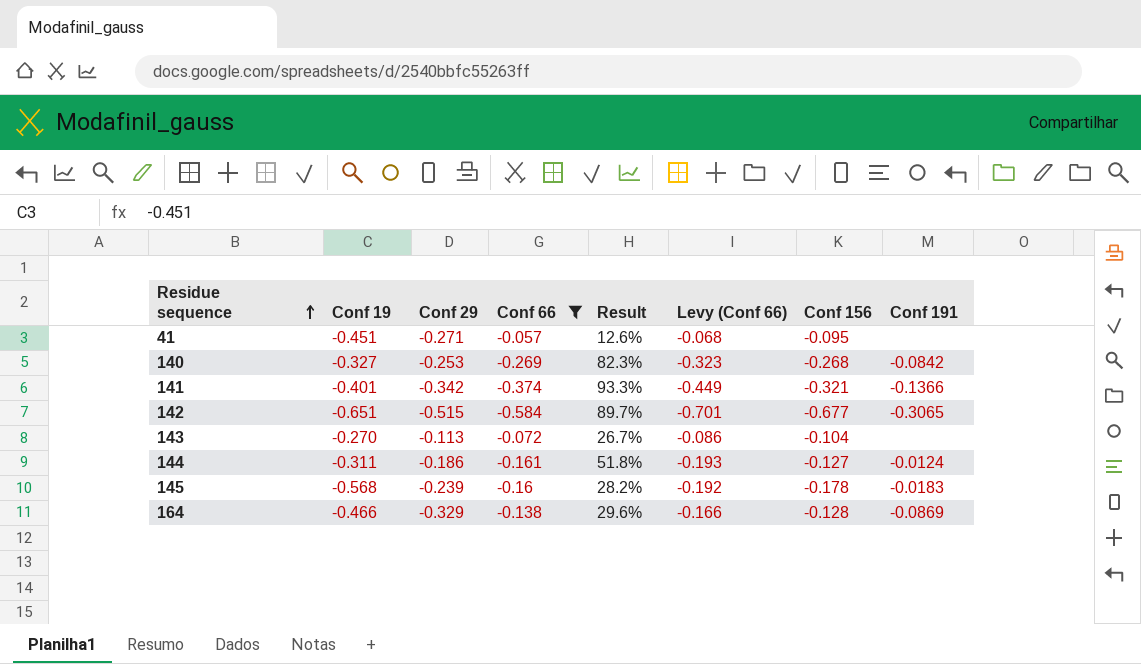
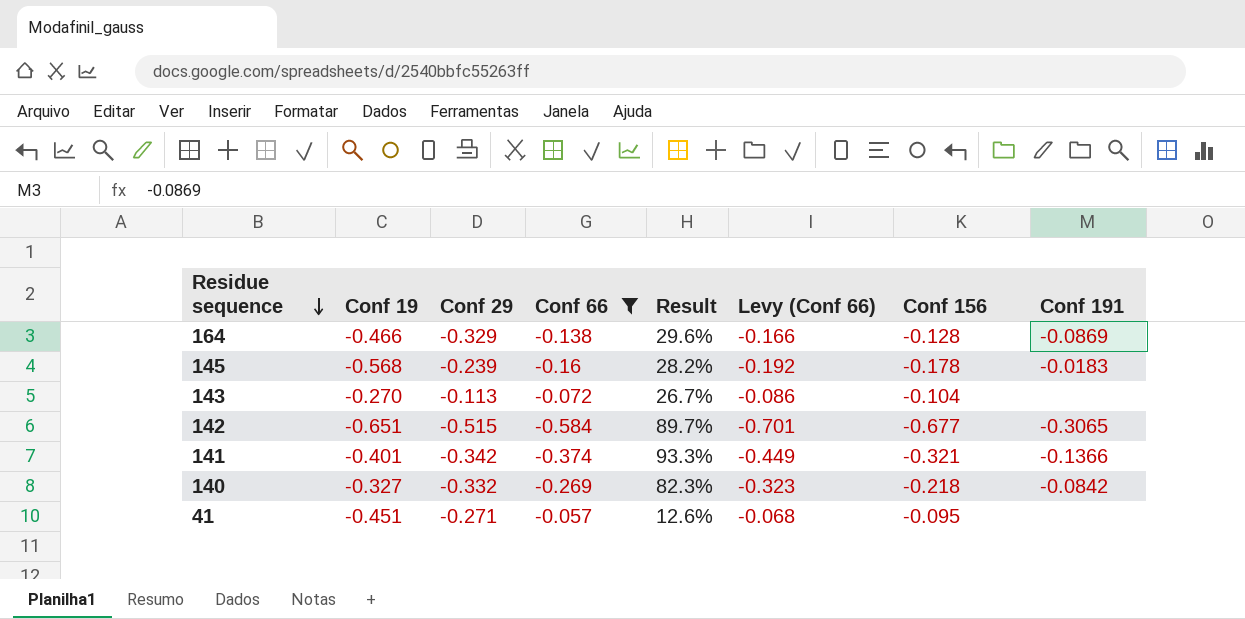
row order: Residue sequence ascending -> Residue sequence descending
row 144: -0.311 | -0.186 | -0.161 | 51.8% | -0.193 | -0.127 | -0.0124 -> none
140 | Conf 29: -0.253 -> -0.332
140 | Conf 156: -0.268 -> -0.218

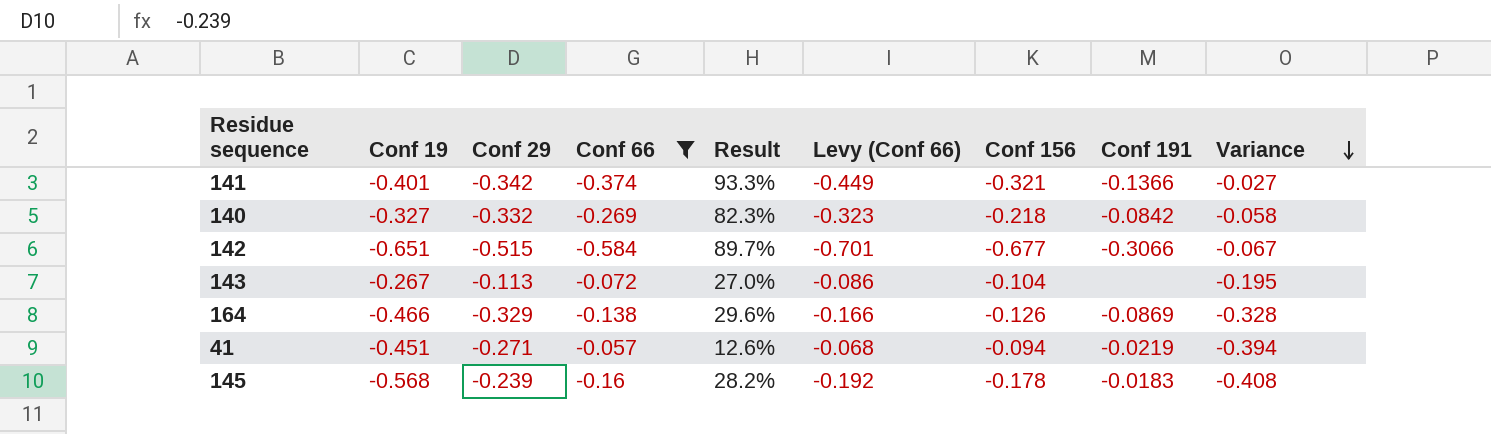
row order: Residue sequence descending -> Variance descending
column Variance | formula: none -> [Conf 19] - [Conf 66]
142 | Conf 191: -0.3065 -> -0.3066
143 | Conf 19: -0.270 -> -0.267
143 | Result: 26.7% -> 27.0%
164 | Conf 156: -0.128 -> -0.126
41 | Conf 156: -0.095 -> -0.094
41 | Conf 191: none -> -0.0219

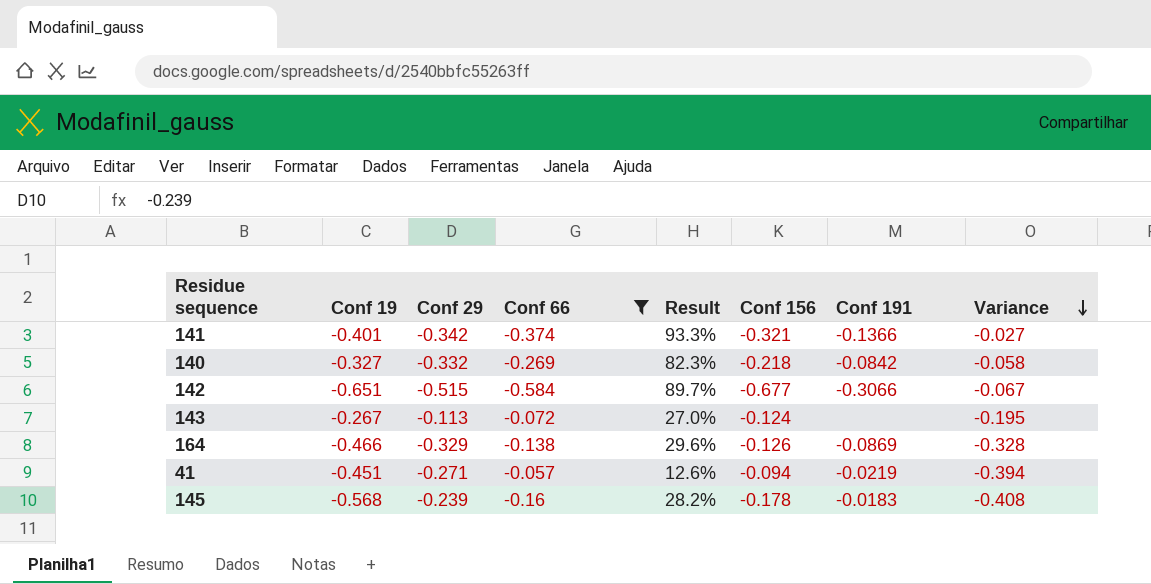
column Levy (Conf 66) | formula: [Conf 66] * 1.2 -> none
143 | Conf 156: -0.104 -> -0.124

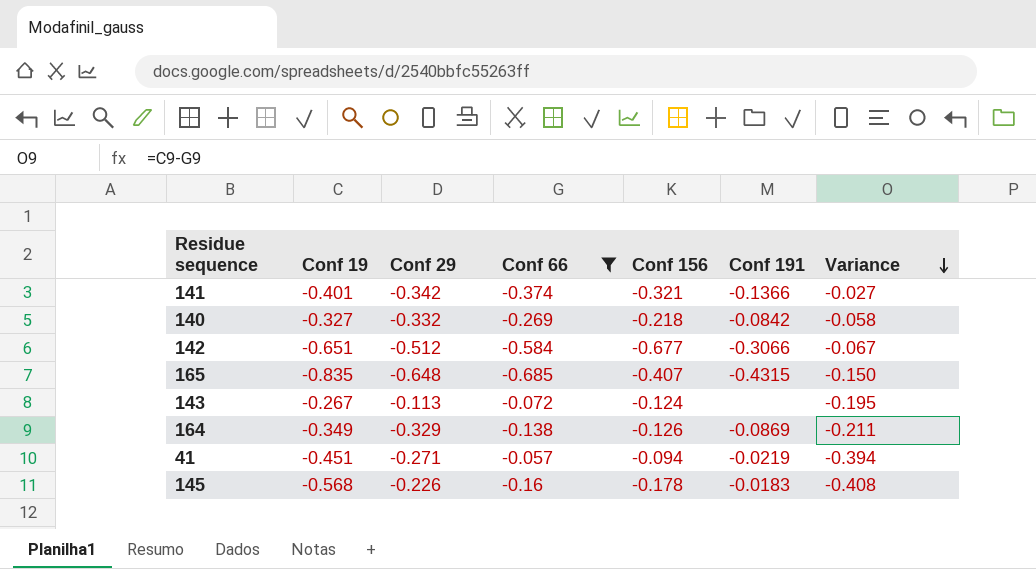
column Result | formula: [Conf 66] / [Conf 19] -> none
142 | Conf 29: -0.515 -> -0.512
row 165: none -> -0.835 | -0.648 | -0.685 | -0.407 | -0.4315 | -0.150
164 | Conf 19: -0.466 -> -0.349
164 | Variance: -0.328 -> -0.211
145 | Conf 29: -0.239 -> -0.226

